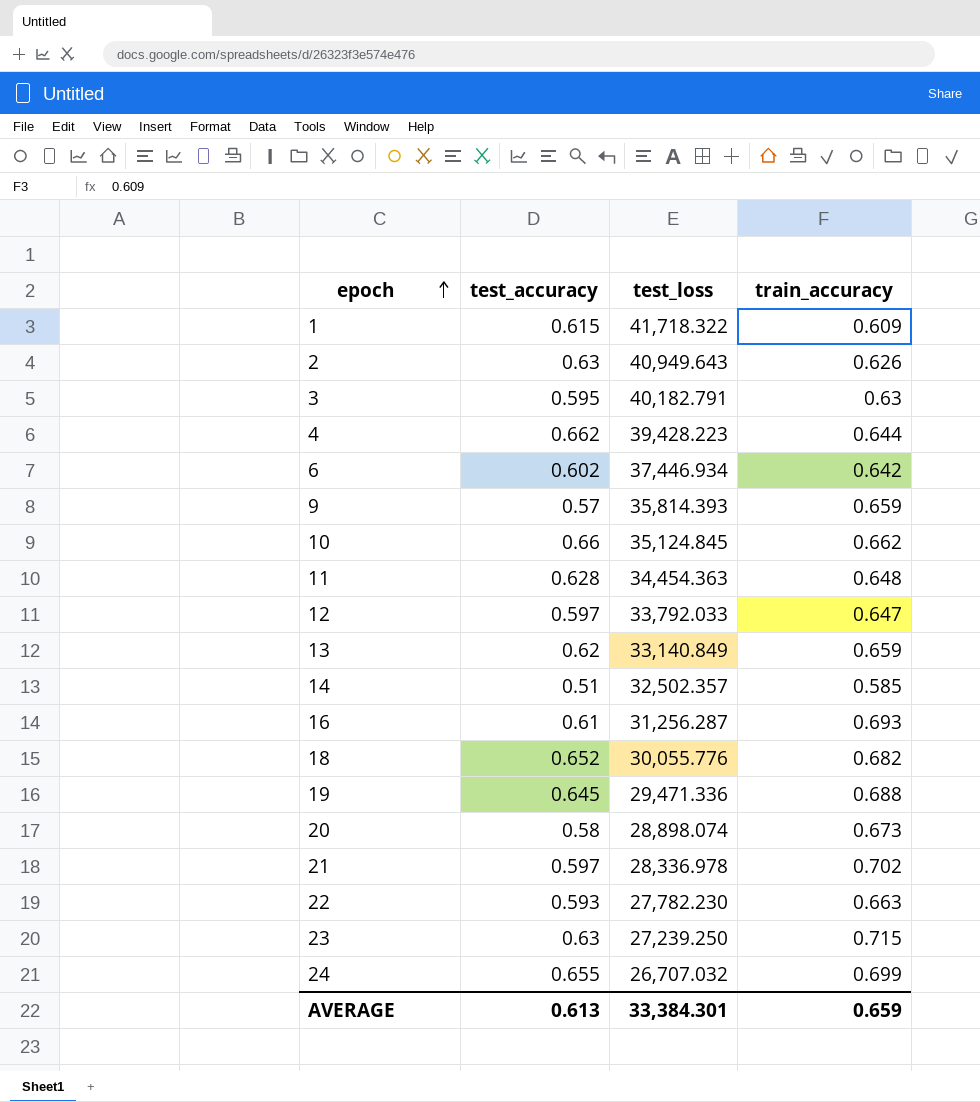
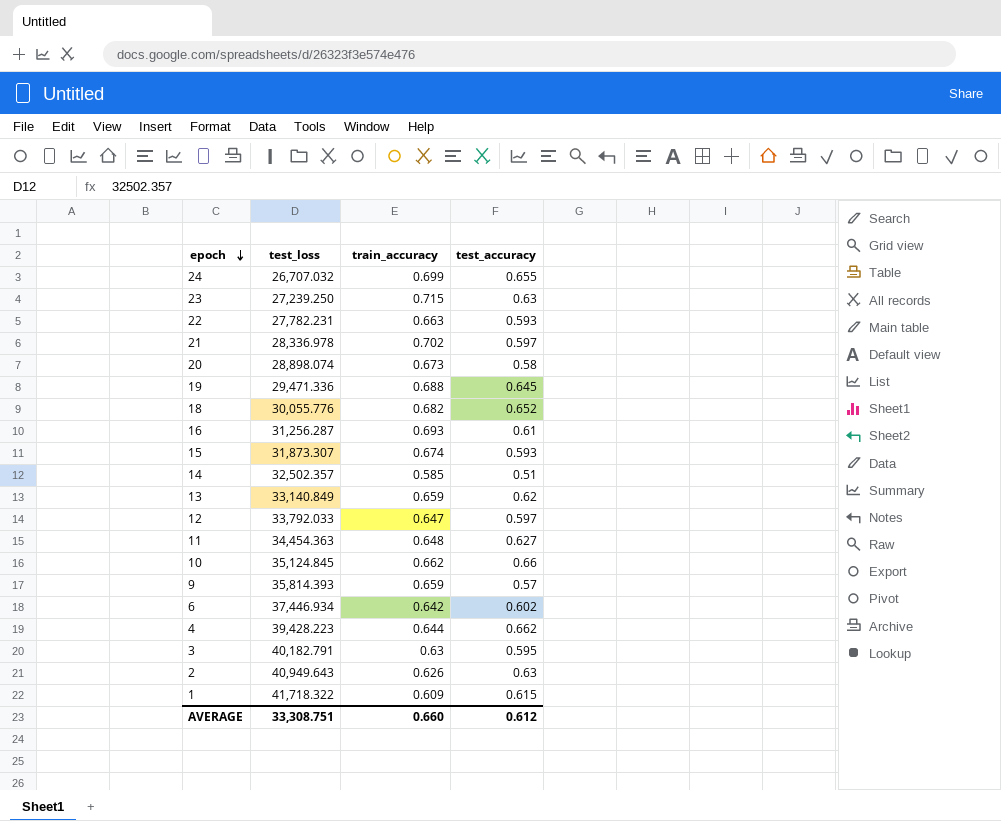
row order: epoch ascending -> epoch descending
column test_accuracy | position: 2 -> 4
22 | test_loss: 27,782.230 -> 27,782.231
row 15: none -> 31,873.307 | 0.674 | 0.593
11 | test_accuracy: 0.628 -> 0.627
AVERAGE | test_loss: 33,384.301 -> 33,308.751
AVERAGE | train_accuracy: 0.659 -> 0.660
AVERAGE | test_accuracy: 0.613 -> 0.612

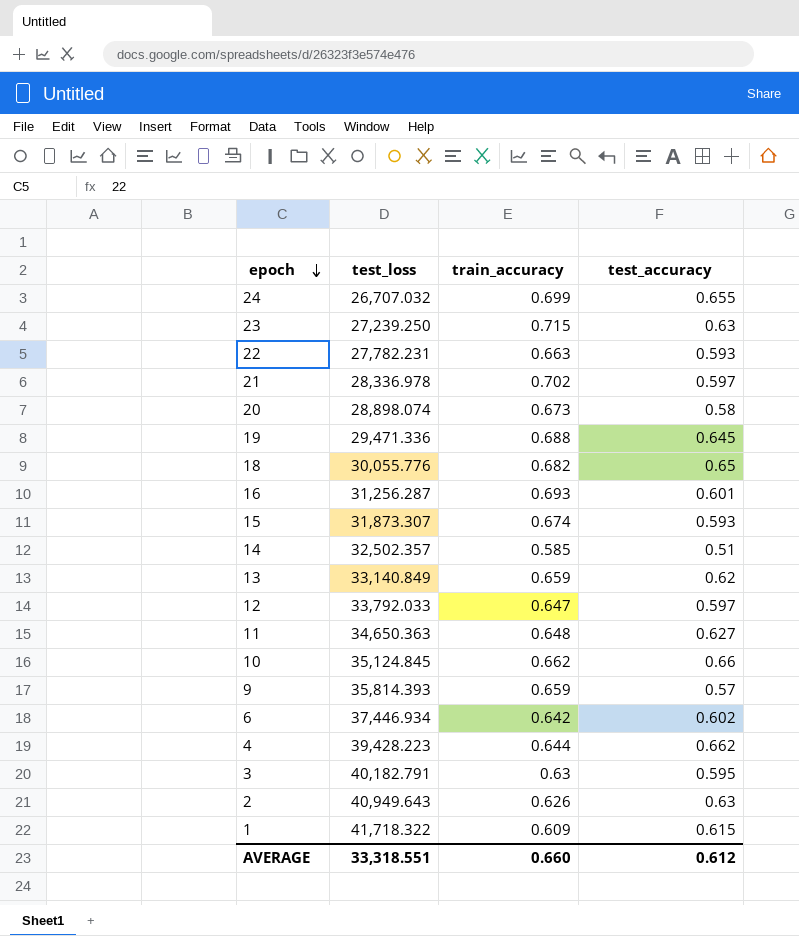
18 | test_accuracy: 0.652 -> 0.65
16 | test_accuracy: 0.61 -> 0.601
11 | test_loss: 34,454.363 -> 34,650.363
AVERAGE | test_loss: 33,308.751 -> 33,318.551

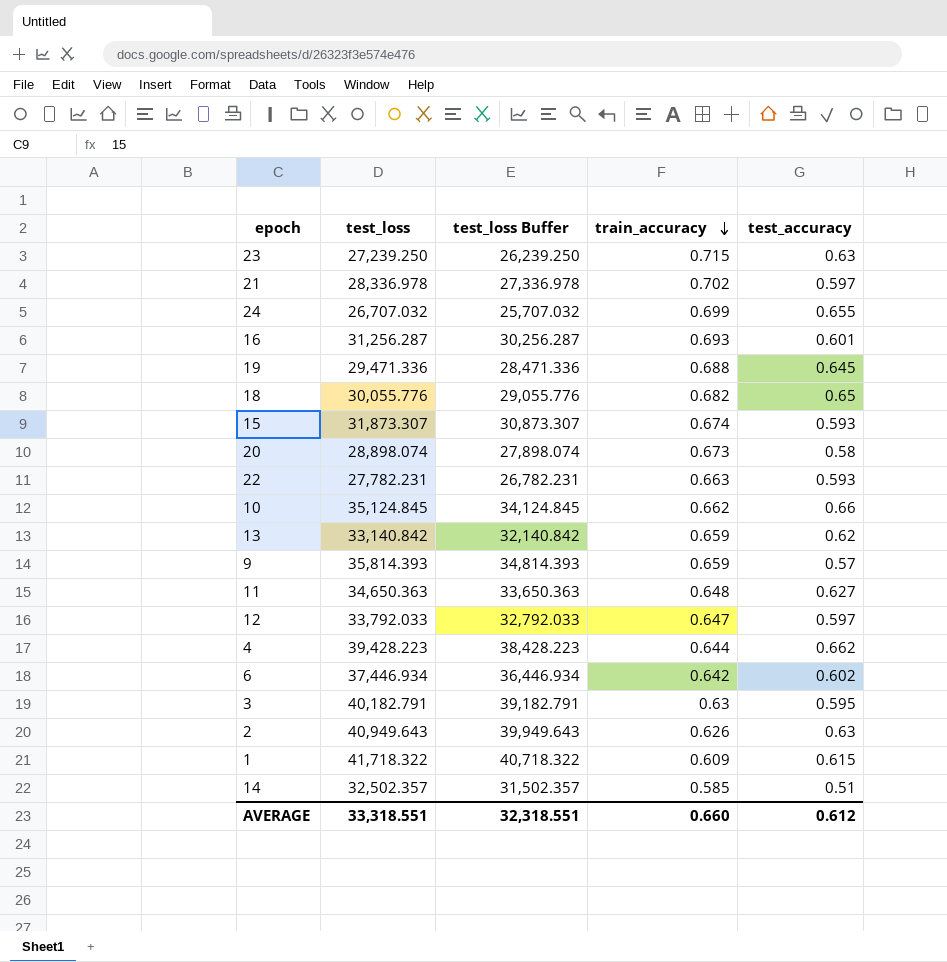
row order: epoch descending -> train_accuracy descending
column test_loss Buffer | formula: none -> [test_loss] - 1000
13 | test_loss: 33,140.849 -> 33,140.842

